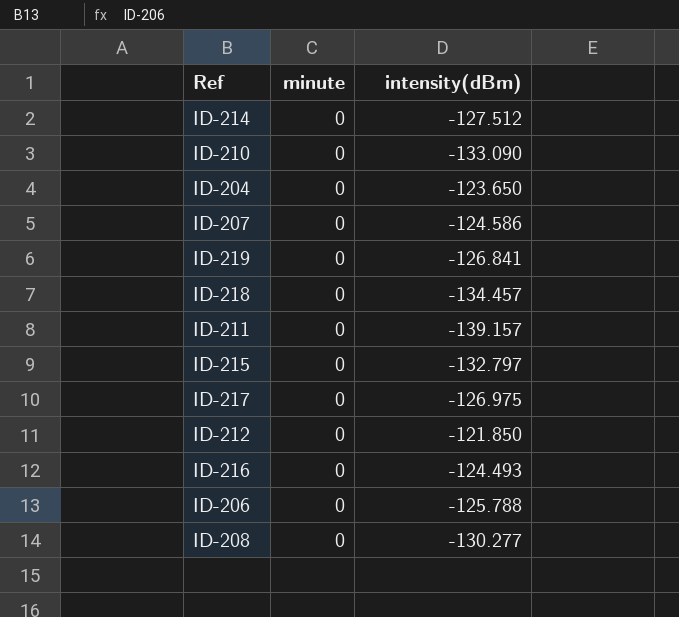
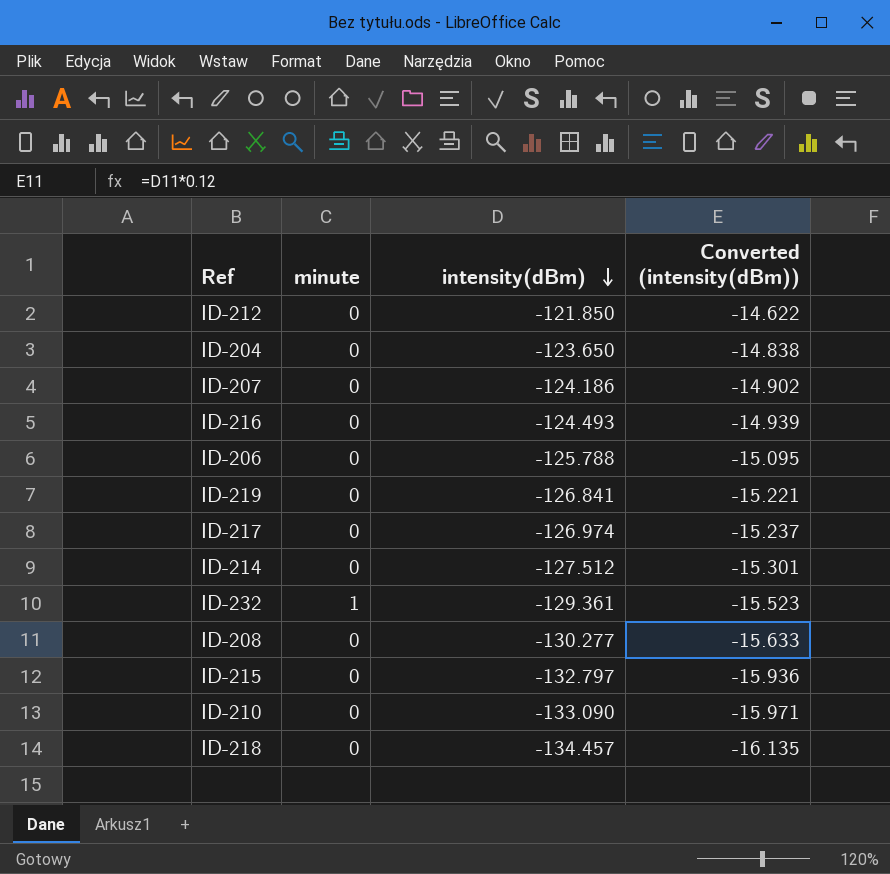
row order: none -> intensity(dBm) descending
column Converted (intensity(dBm)) | formula: none -> [intensity(dBm)] * 0.12
row ID-211: 0 | -139.157 -> none
ID-207 | intensity(dBm): -124.586 -> -124.186
ID-217 | intensity(dBm): -126.975 -> -126.974
row ID-232: none -> 1 | -129.361 | -15.523

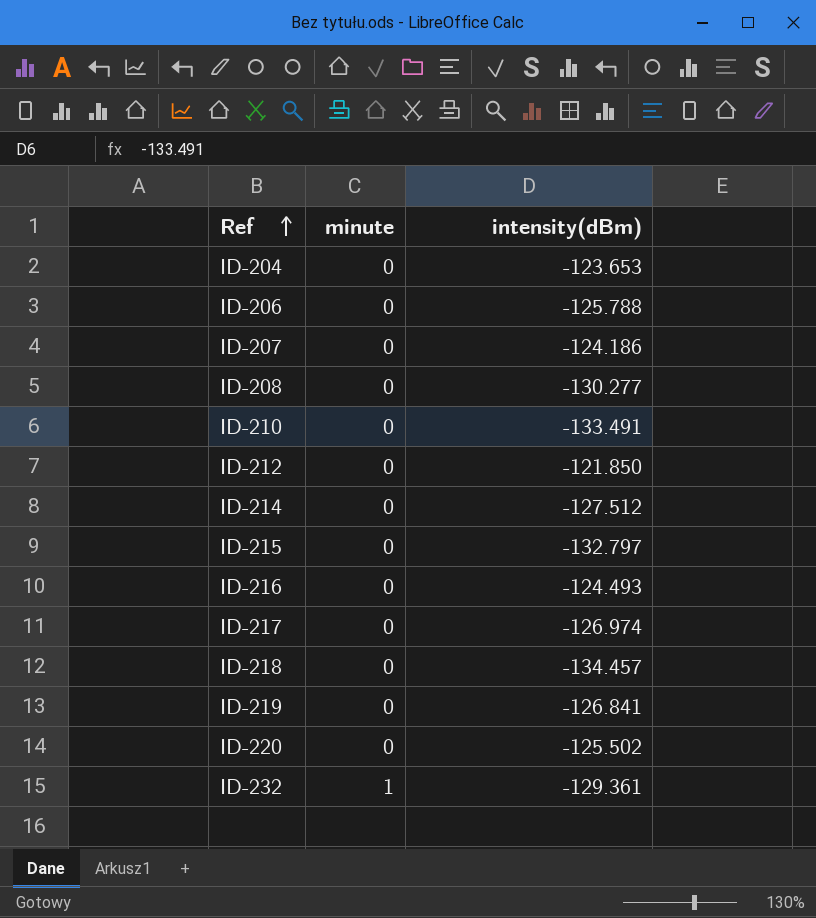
row order: intensity(dBm) descending -> Ref ascending
column Converted (intensity(dBm)) | formula: [intensity(dBm)] * 0.12 -> none
ID-204 | intensity(dBm): -123.650 -> -123.653
ID-210 | intensity(dBm): -133.090 -> -133.491
row ID-220: none -> 0 | -125.502

